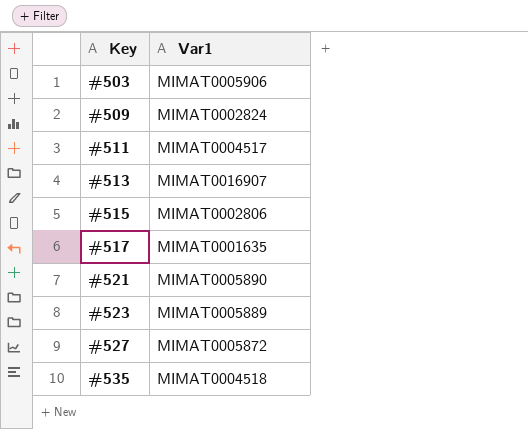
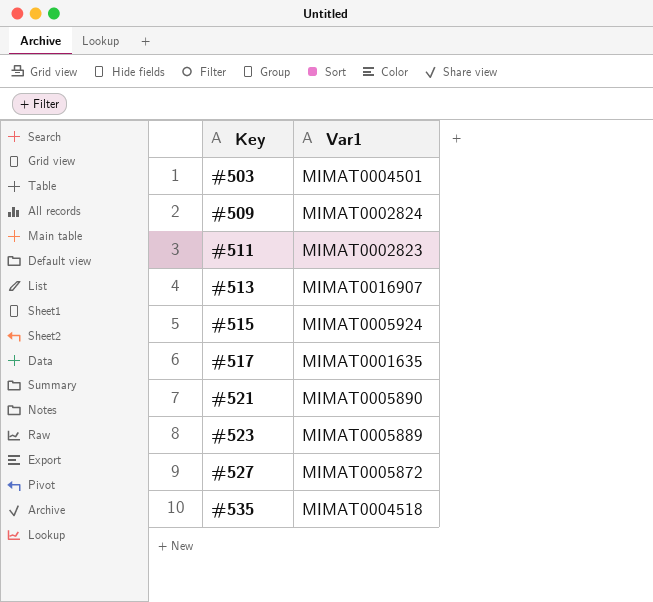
#503 | Var1: MIMAT0005906 -> MIMAT0004501
#511 | Var1: MIMAT0004517 -> MIMAT0002823
#515 | Var1: MIMAT0002806 -> MIMAT0005924

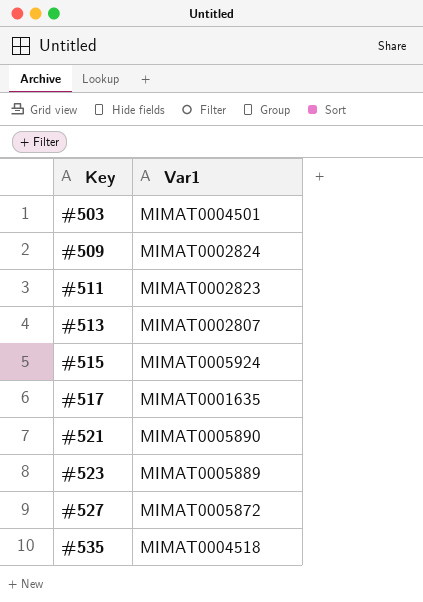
#513 | Var1: MIMAT0016907 -> MIMAT0002807

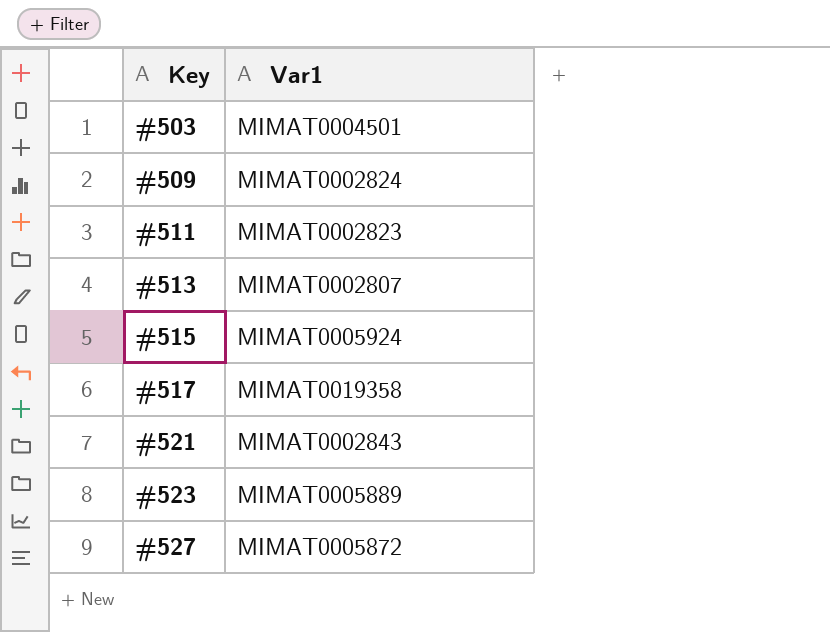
row #535: MIMAT0004518 -> none
#517 | Var1: MIMAT0001635 -> MIMAT0019358
#521 | Var1: MIMAT0005890 -> MIMAT0002843

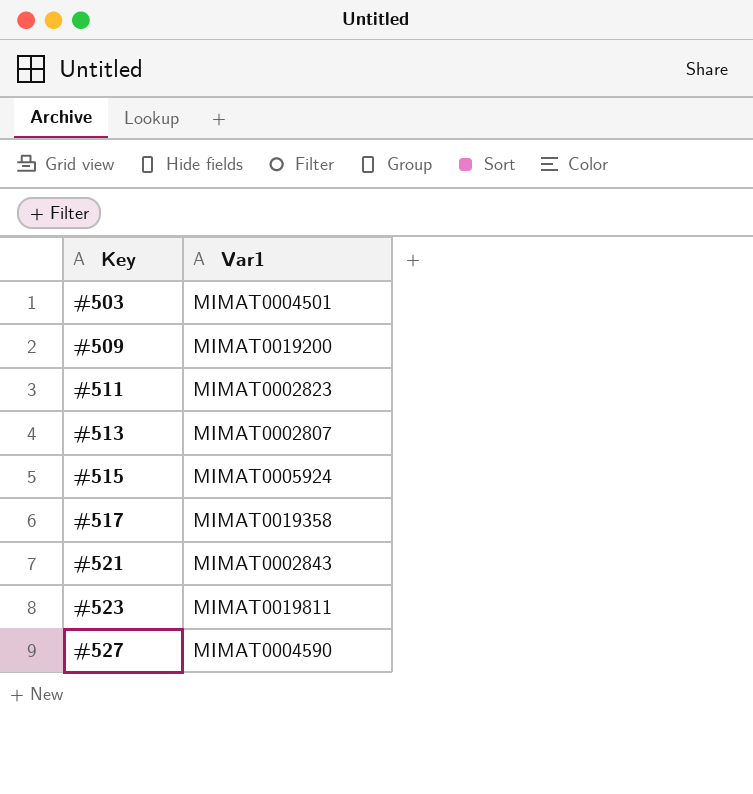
#509 | Var1: MIMAT0002824 -> MIMAT0019200
#523 | Var1: MIMAT0005889 -> MIMAT0019811
#527 | Var1: MIMAT0005872 -> MIMAT0004590

